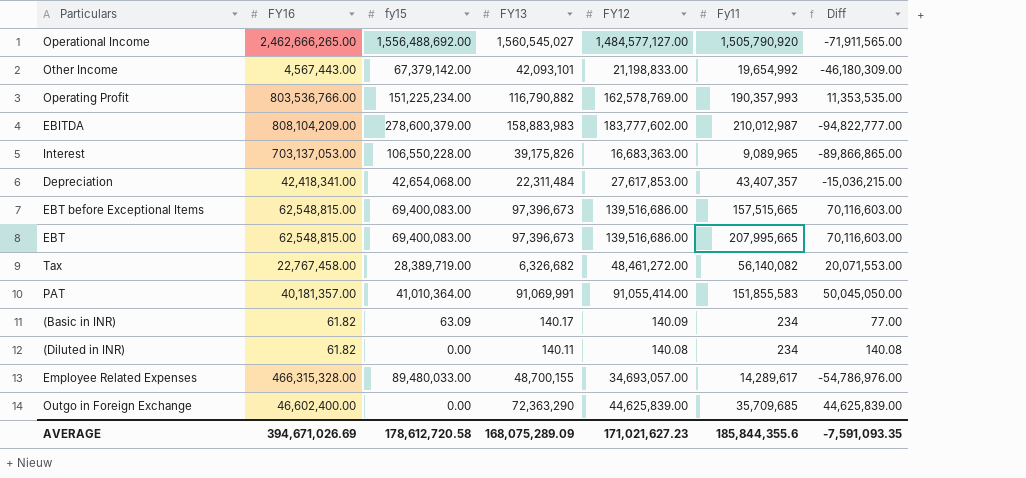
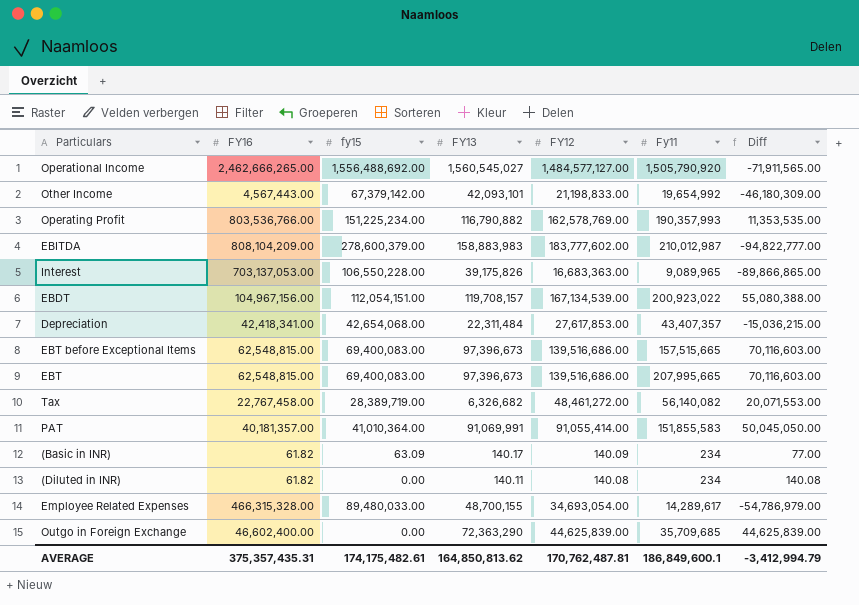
row EBDT: none -> 104,967,156.00 | 112,054,151.00 | 119,708,157 | 167,134,539.00 | 200,923,022 | 55,080,388.00
Employee Related Expenses | FY12: 34,693,057.00 -> 34,693,054.00
Employee Related Expenses | Diff: -54,786,976.00 -> -54,786,979.00
AVERAGE | FY16: 394,671,026.69 -> 375,357,435.31
AVERAGE | fy15: 178,612,720.58 -> 174,175,482.61
AVERAGE | FY13: 168,075,289.09 -> 164,850,813.62
AVERAGE | FY12: 171,021,627.23 -> 170,762,487.81
AVERAGE | Fy11: 185,844,355.6 -> 186,849,600.1
AVERAGE | Diff: -7,591,093.35 -> -3,412,994.79

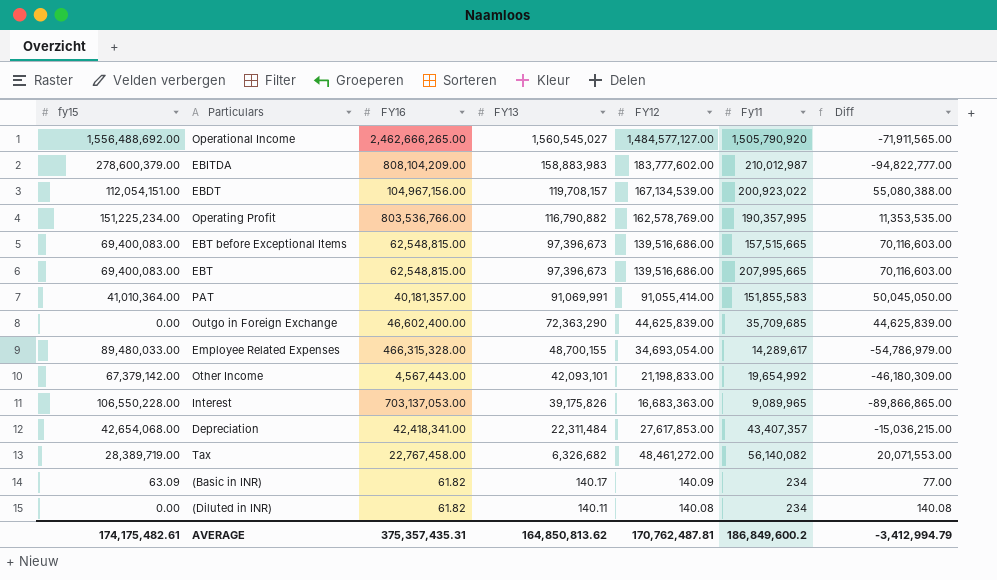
row order: none -> FY13 descending
column fy15 | position: 3 -> 1
Operating Profit | Fy11: 190,357,993 -> 190,357,995
AVERAGE | Fy11: 186,849,600.1 -> 186,849,600.2

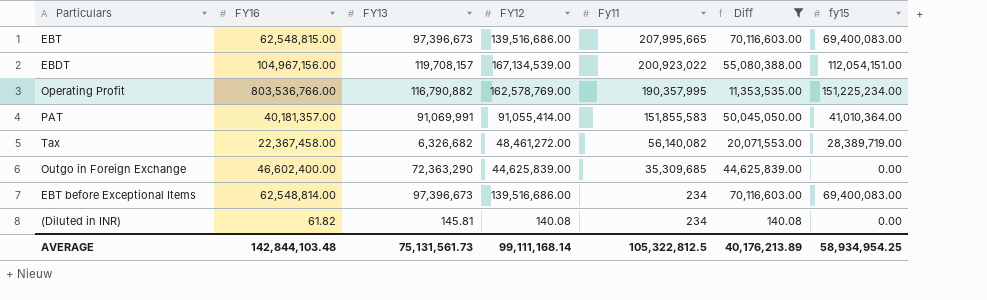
filter: none -> Diff >= 140.08
row order: FY13 descending -> Fy11 descending
column fy15 | position: 1 -> 7
Tax | FY16: 22,767,458.00 -> 22,367,458.00
Outgo in Foreign Exchange | Fy11: 35,709,685 -> 35,309,685
EBT before Exceptional Items | FY16: 62,548,815.00 -> 62,548,814.00
EBT before Exceptional Items | Fy11: 157,515,665 -> 234
(Diluted in INR) | FY13: 140.11 -> 145.81
AVERAGE | FY16: 375,357,435.31 -> 142,844,103.48
AVERAGE | FY13: 164,850,813.62 -> 75,131,561.73
AVERAGE | FY12: 170,762,487.81 -> 99,111,168.14
AVERAGE | Fy11: 186,849,600.2 -> 105,322,812.5
AVERAGE | Diff: -3,412,994.79 -> 40,176,213.89
AVERAGE | fy15: 174,175,482.61 -> 58,934,954.25

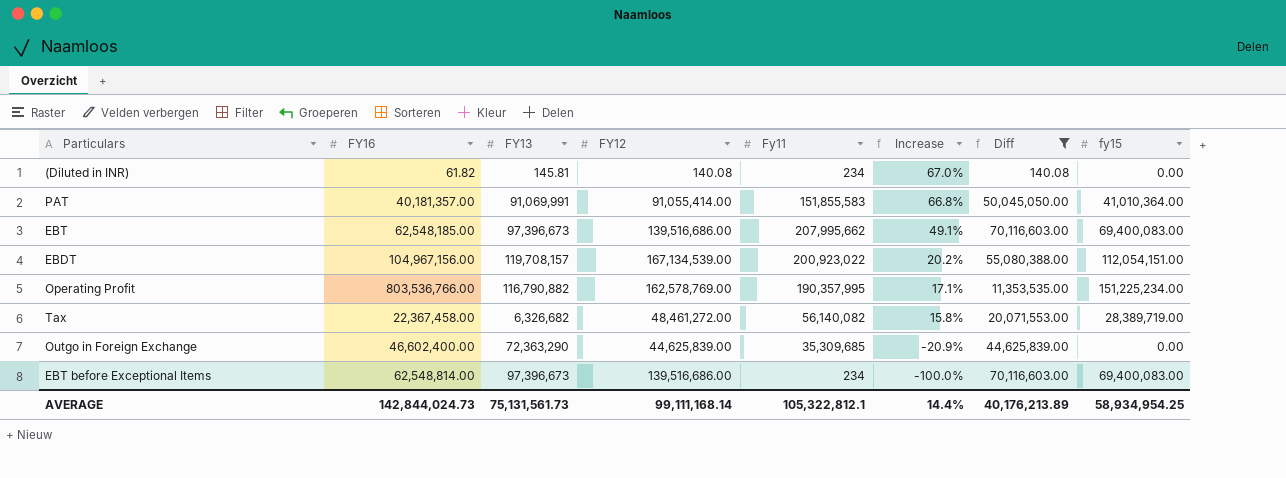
row order: Fy11 descending -> Increase descending
column Increase | formula: none -> ([Fy11] - [FY12]) / [FY12]
EBT | FY16: 62,548,815.00 -> 62,548,185.00
EBT | Fy11: 207,995,665 -> 207,995,662
AVERAGE | FY16: 142,844,103.48 -> 142,844,024.73
AVERAGE | Fy11: 105,322,812.5 -> 105,322,812.1

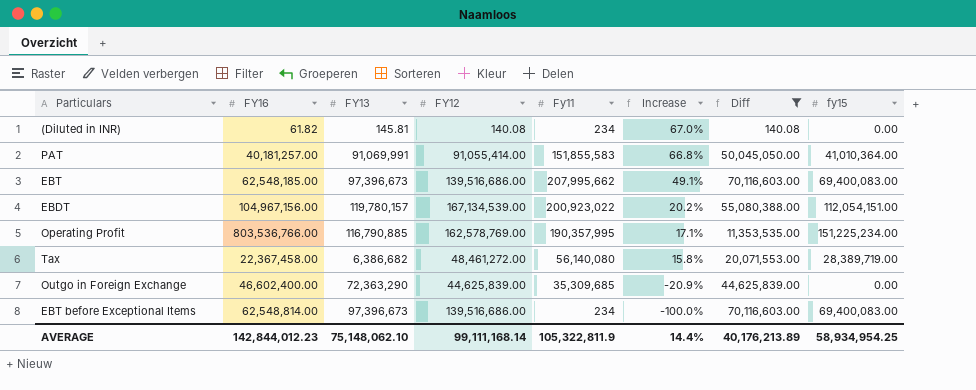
PAT | FY16: 40,181,357.00 -> 40,181,257.00
EBDT | FY13: 119,708,157 -> 119,780,157
Operating Profit | FY13: 116,790,882 -> 116,790,885
Tax | FY13: 6,326,682 -> 6,386,682
Tax | Fy11: 56,140,082 -> 56,140,080
AVERAGE | FY16: 142,844,024.73 -> 142,844,012.23
AVERAGE | FY13: 75,131,561.73 -> 75,148,062.10
AVERAGE | Fy11: 105,322,812.1 -> 105,322,811.9

